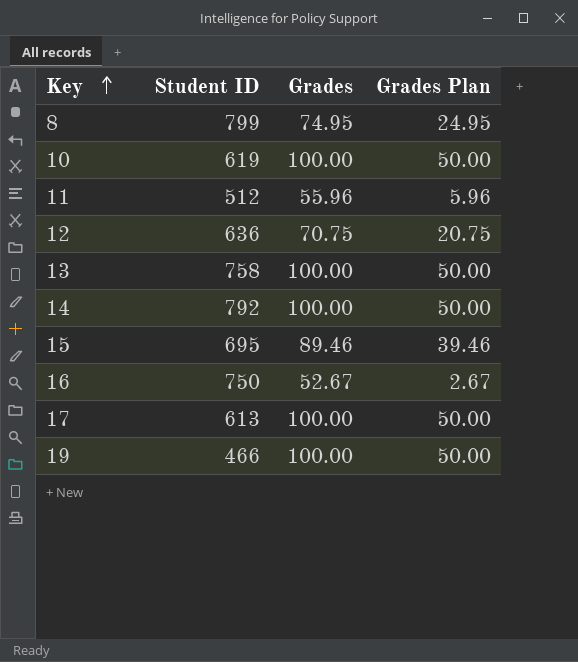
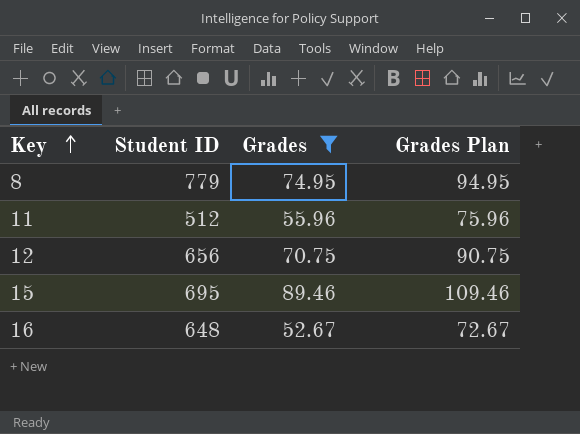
filter: none -> Grades != 100.00
column Grades Plan | formula: [Grades] - 50 -> [Grades] + 20
8 | Student ID: 799 -> 779
12 | Student ID: 636 -> 656
16 | Student ID: 750 -> 648

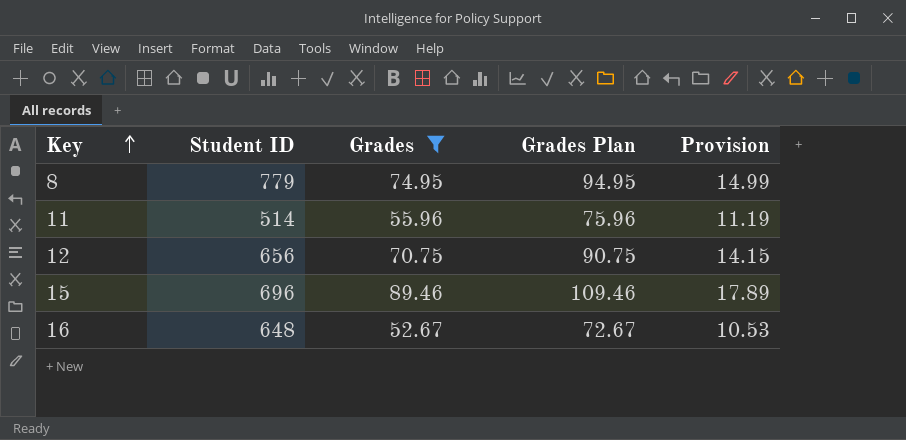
column Provision | formula: none -> [Grades] * 0.2
11 | Student ID: 512 -> 514
15 | Student ID: 695 -> 696

